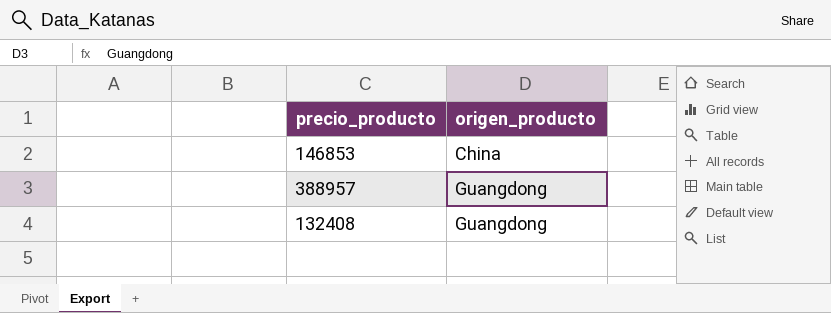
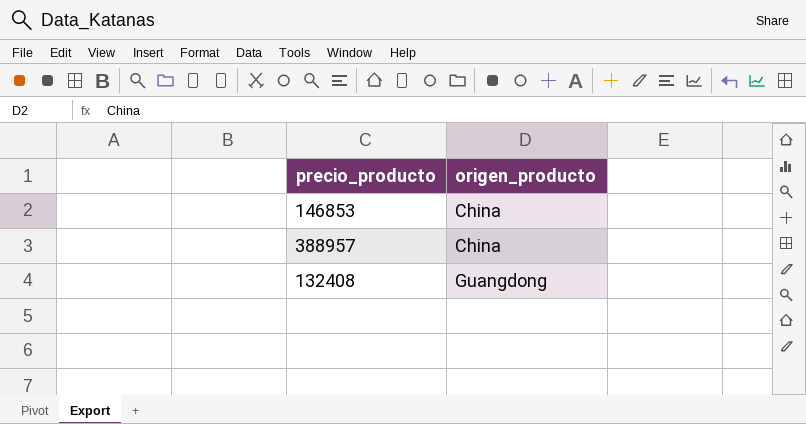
388957 | origen_producto: Guangdong -> China

